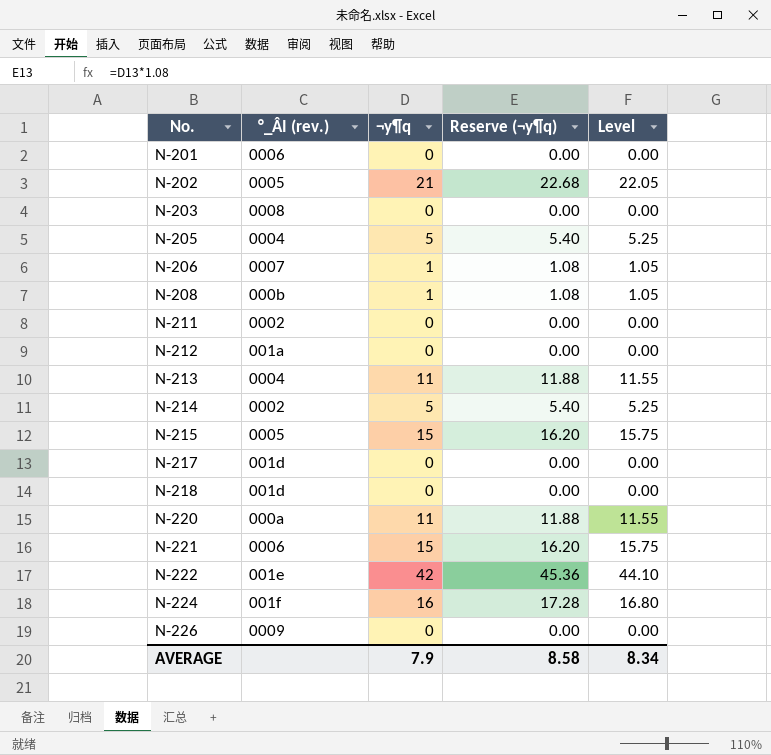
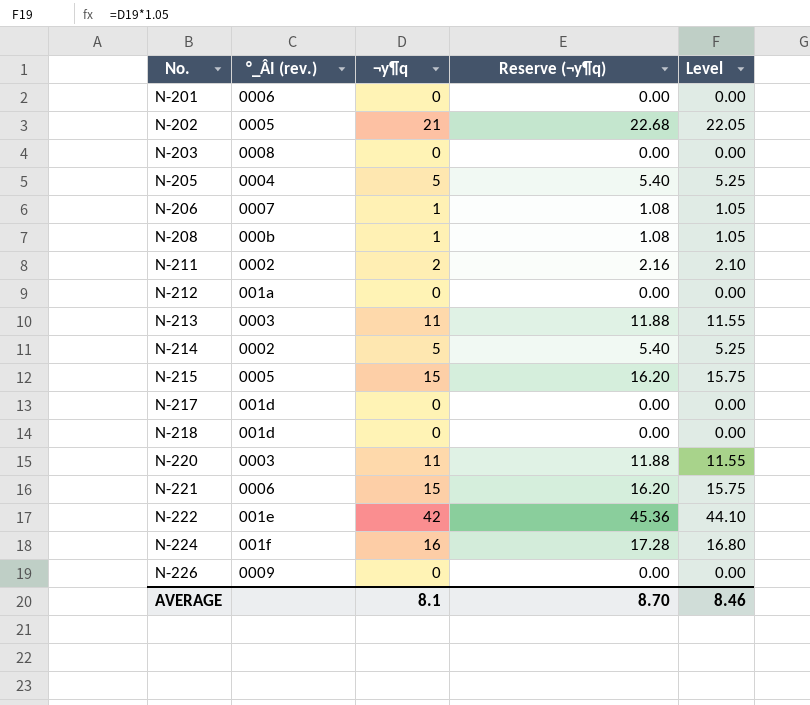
N-211 | ¬y¶q: 0 -> 2
N-211 | Reserve (¬y¶q): 0.00 -> 2.16
N-211 | Level: 0.00 -> 2.10
N-213 | °_ÂI (rev.): 0004 -> 0003
N-220 | °_ÂI (rev.): 000a -> 0003
AVERAGE | ¬y¶q: 7.9 -> 8.1
AVERAGE | Reserve (¬y¶q): 8.58 -> 8.70
AVERAGE | Level: 8.34 -> 8.46

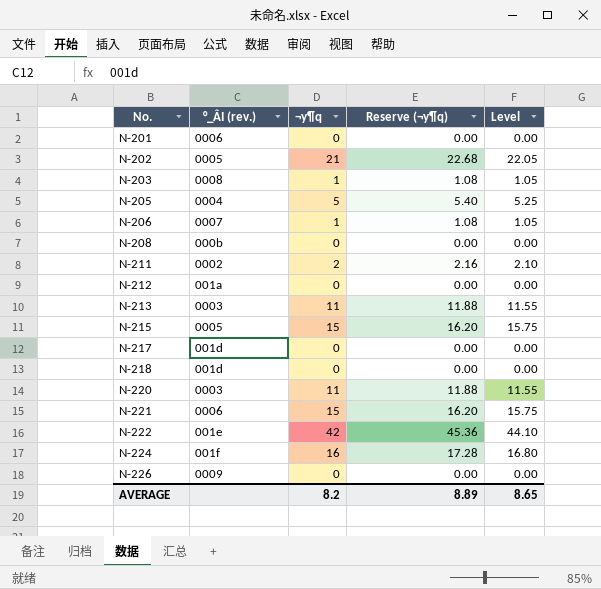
row N-214: 0002 | 5 | 5.40 | 5.25 -> none
N-203 | ¬y¶q: 0 -> 1
N-203 | Reserve (¬y¶q): 0.00 -> 1.08
N-203 | Level: 0.00 -> 1.05
N-208 | ¬y¶q: 1 -> 0
N-208 | Reserve (¬y¶q): 1.08 -> 0.00
N-208 | Level: 1.05 -> 0.00
AVERAGE | ¬y¶q: 8.1 -> 8.2
AVERAGE | Reserve (¬y¶q): 8.70 -> 8.89
AVERAGE | Level: 8.46 -> 8.65

